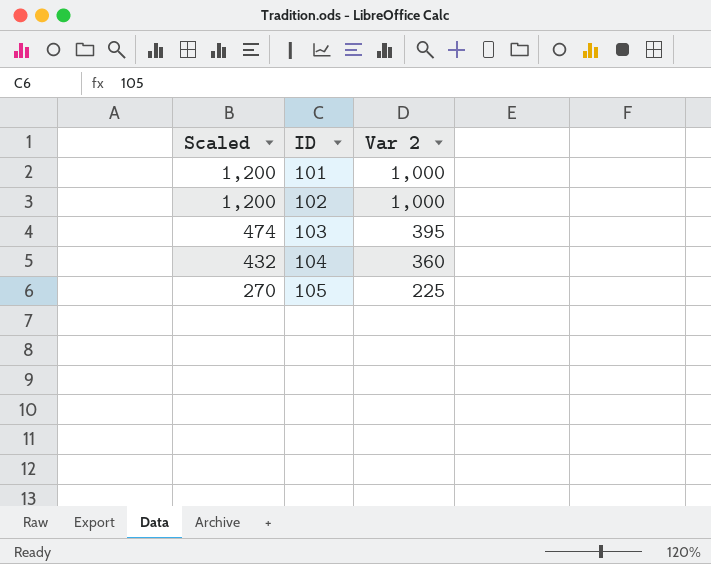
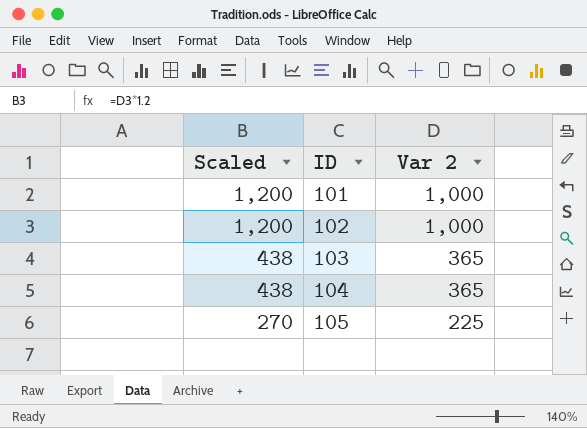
103 | Scaled: 474 -> 438
103 | Var 2: 395 -> 365
104 | Scaled: 432 -> 438
104 | Var 2: 360 -> 365

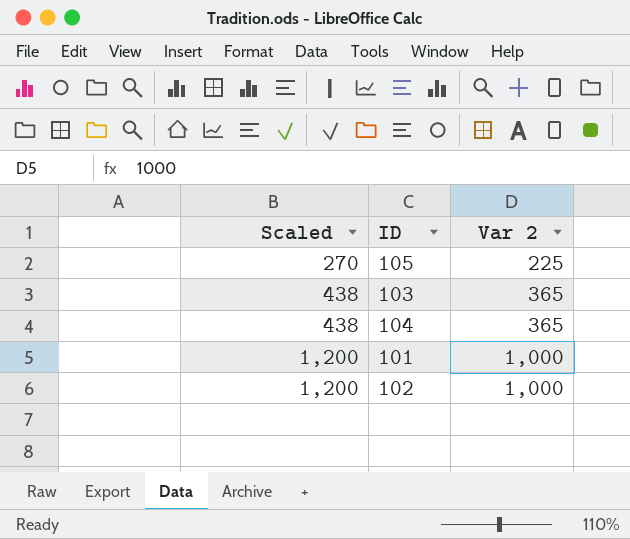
row order: Scaled descending -> Scaled ascending

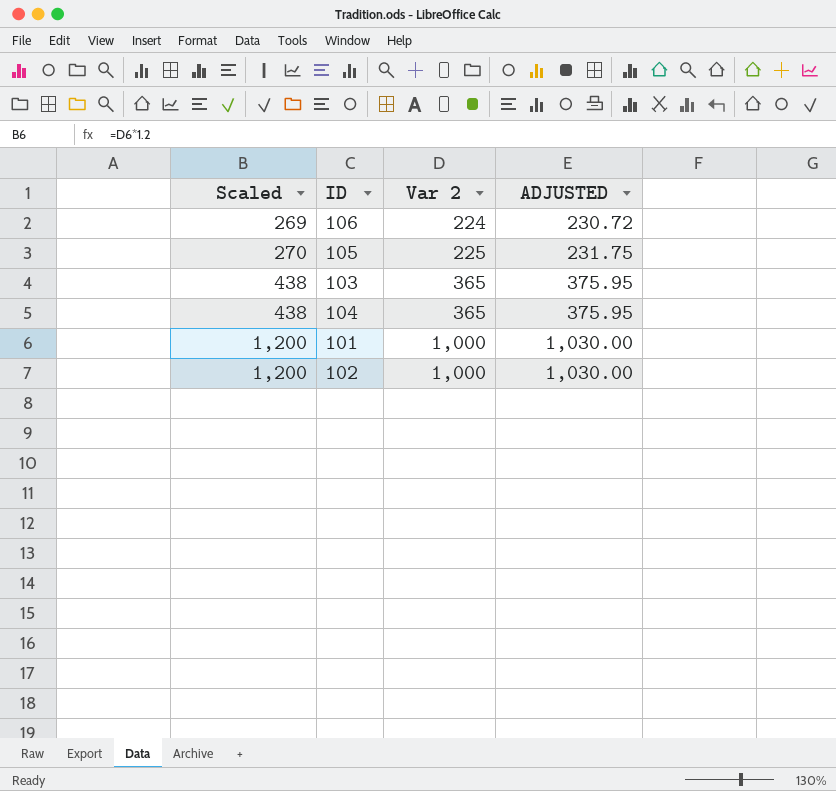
column ADJUSTED | formula: none -> [Var 2] * 1.03
row 106: none -> 269 | 224 | 230.72

